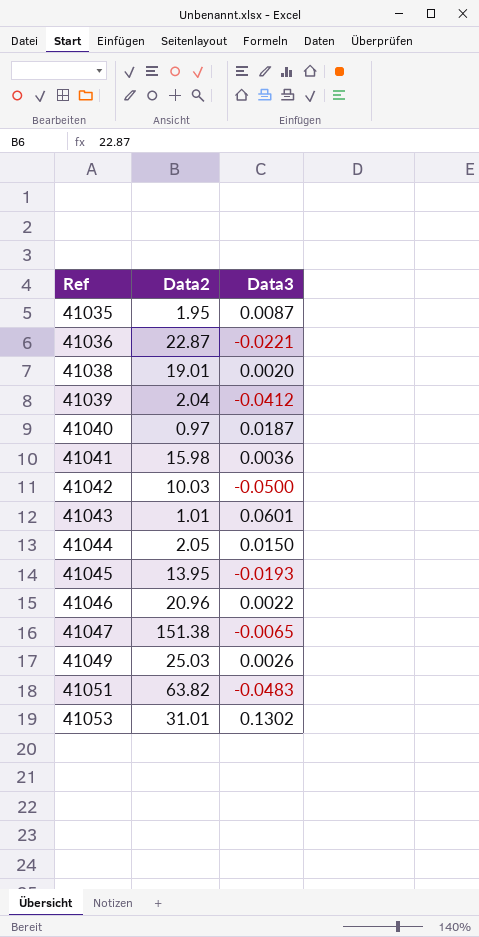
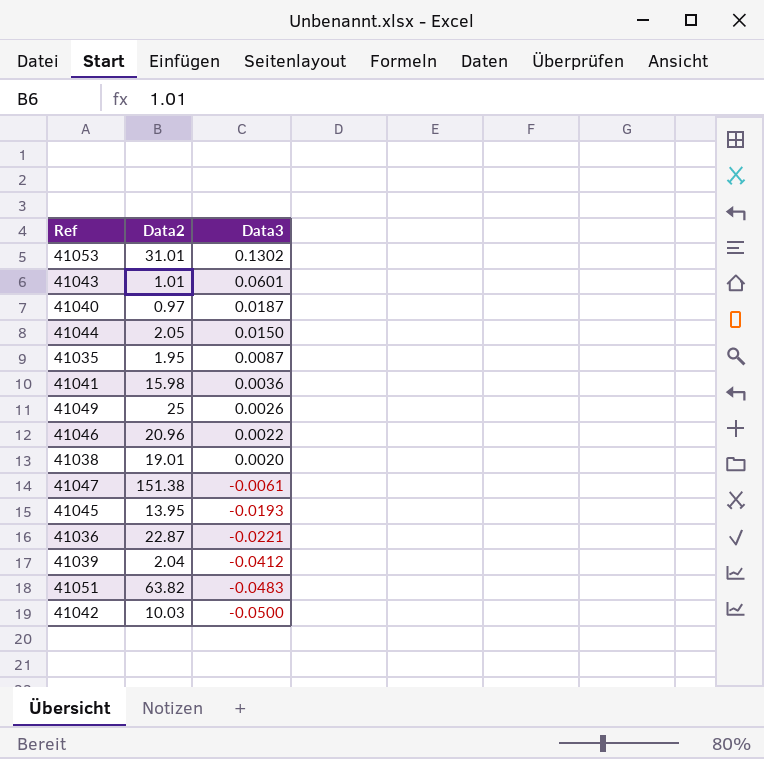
row order: Ref ascending -> Data3 descending
41049 | Data2: 25.03 -> 25
41047 | Data3: -0.0065 -> -0.0061

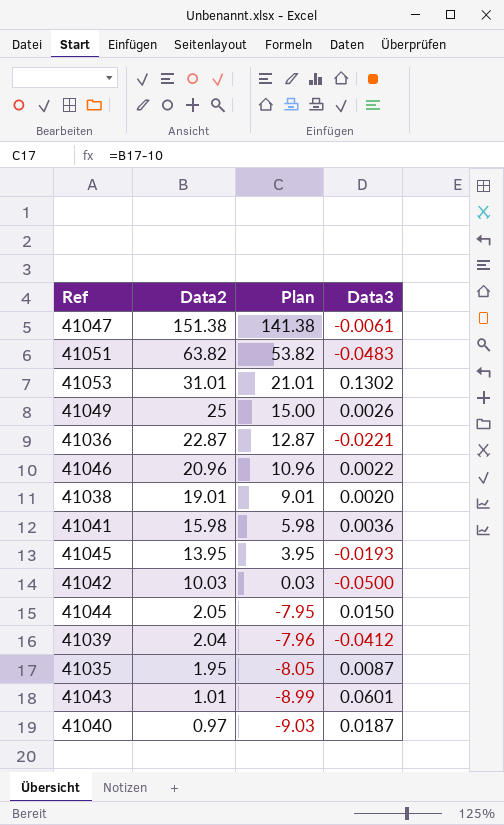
row order: Data3 descending -> Data2 descending
column Plan | formula: none -> [Data2] - 10

